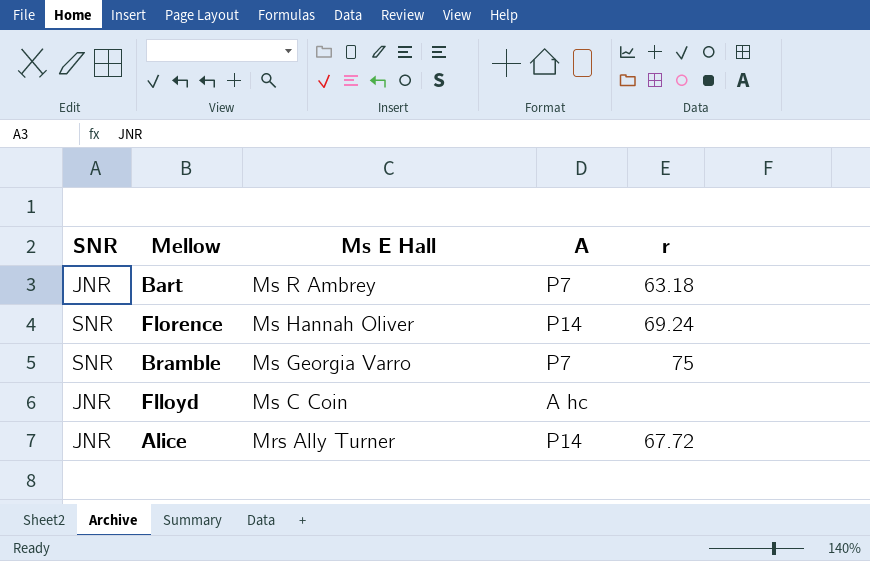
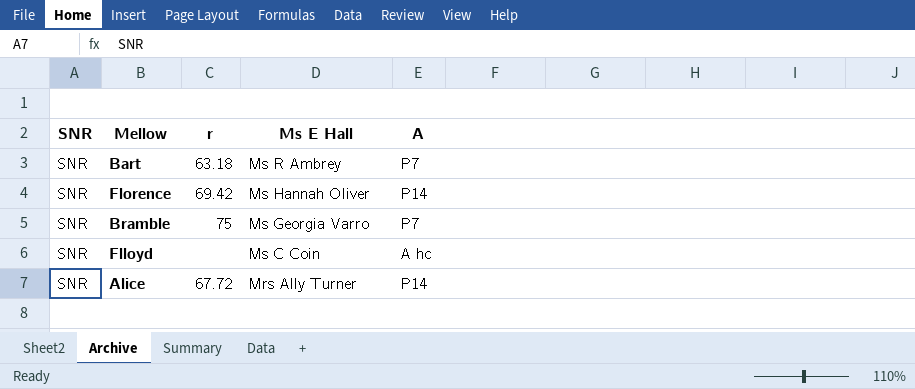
column r | position: 5 -> 3
Bart | SNR: JNR -> SNR
Florence | r: 69.24 -> 69.42
Flloyd | SNR: JNR -> SNR
Alice | SNR: JNR -> SNR

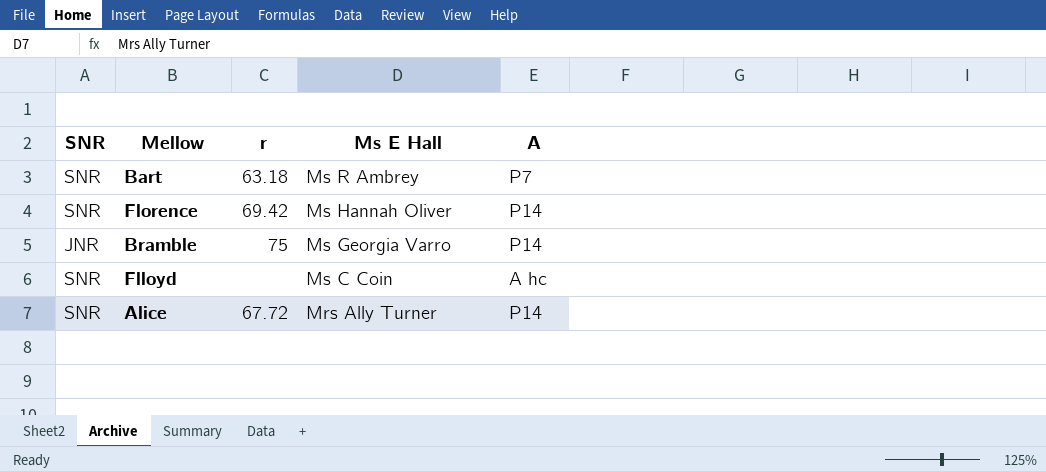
Bramble | SNR: SNR -> JNR
Bramble | A: P7 -> P14

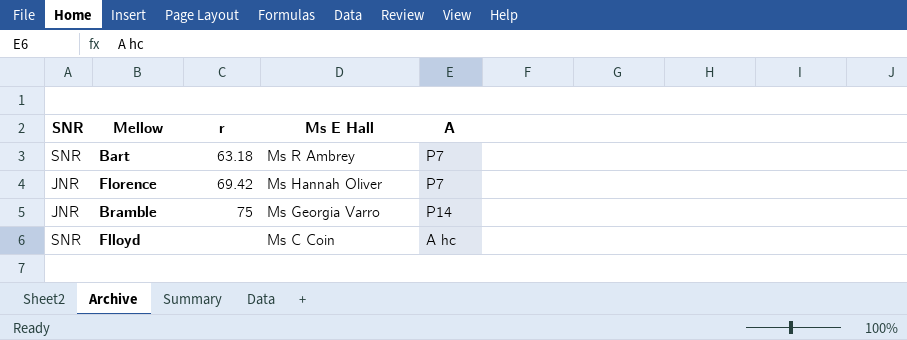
row Alice: SNR | 67.72 | Mrs Ally Turner | P14 -> none
Florence | SNR: SNR -> JNR
Florence | A: P14 -> P7

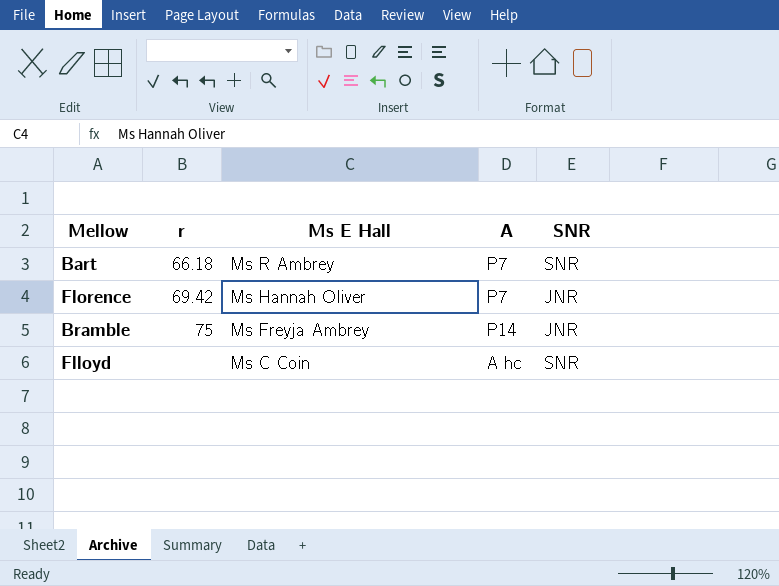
column SNR | position: 1 -> 5
Bart | r: 63.18 -> 66.18
Bramble | Ms E Hall: Ms Georgia Varro -> Ms Freyja Ambrey

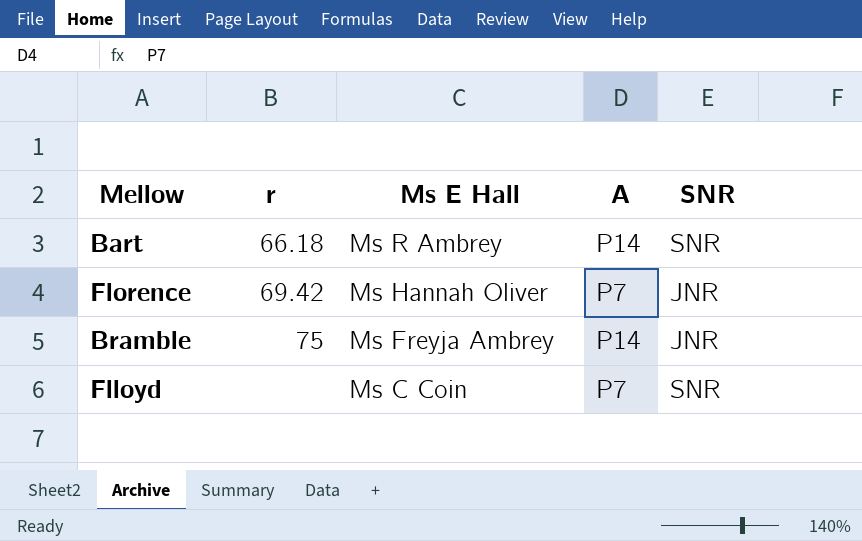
Bart | A: P7 -> P14
Flloyd | A: A hc -> P7

